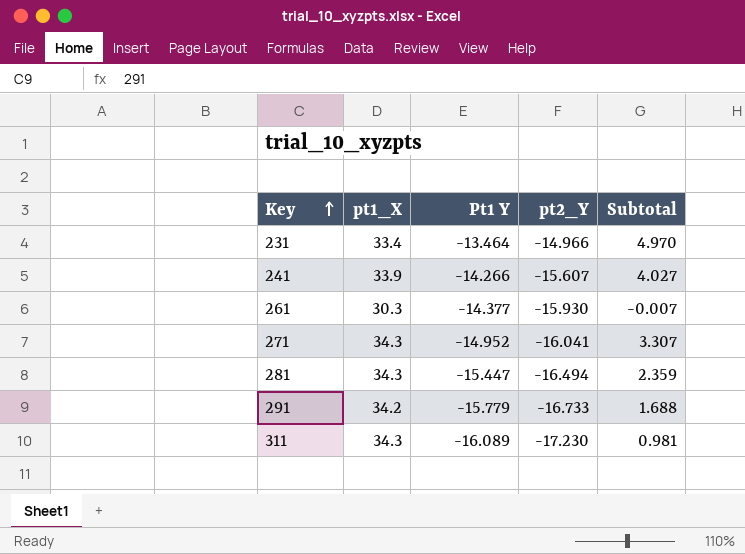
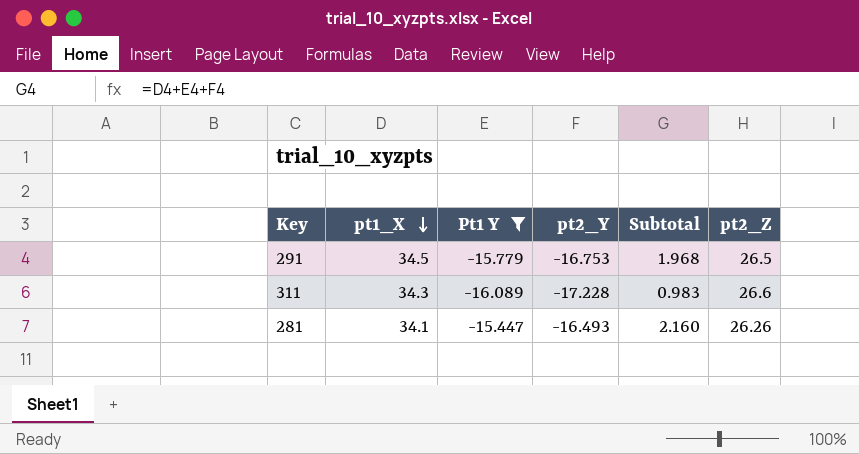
filter: none -> Pt1 Y <= -15.447
row order: Key ascending -> pt1_X descending
column pt2_Z | position: none -> 6
291 | pt1_X: 34.2 -> 34.5
291 | pt2_Y: -16.733 -> -16.753
291 | Subtotal: 1.688 -> 1.968
311 | pt2_Y: -17.230 -> -17.228
311 | Subtotal: 0.981 -> 0.983
281 | pt1_X: 34.3 -> 34.1
281 | pt2_Y: -16.494 -> -16.493
281 | Subtotal: 2.359 -> 2.160

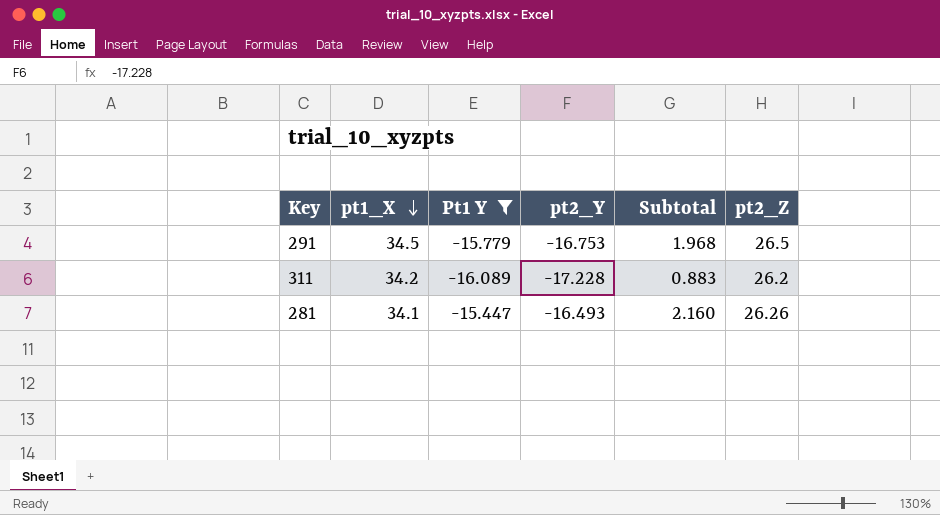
311 | pt1_X: 34.3 -> 34.2
311 | Subtotal: 0.983 -> 0.883
311 | pt2_Z: 26.6 -> 26.2

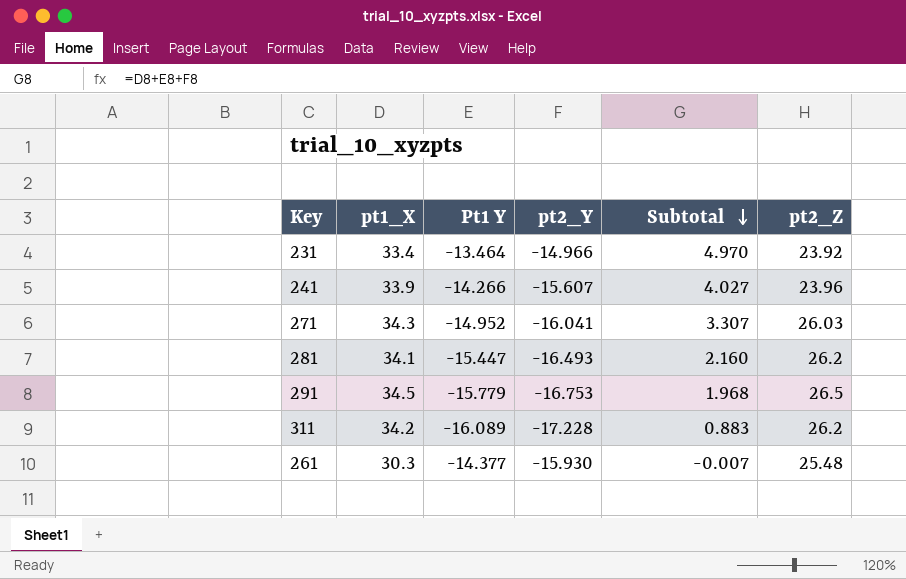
filter: Pt1 Y <= -15.447 -> none
row order: pt1_X descending -> Subtotal descending
281 | pt2_Z: 26.26 -> 26.2

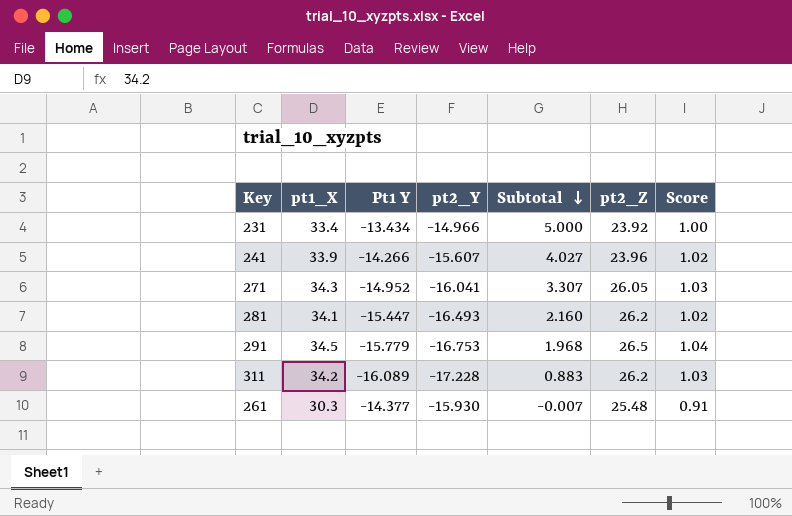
column Score | formula: none -> [pt1_X] * 0.03
231 | Pt1 Y: -13.464 -> -13.434
231 | Subtotal: 4.970 -> 5.000
271 | pt2_Z: 26.03 -> 26.05

